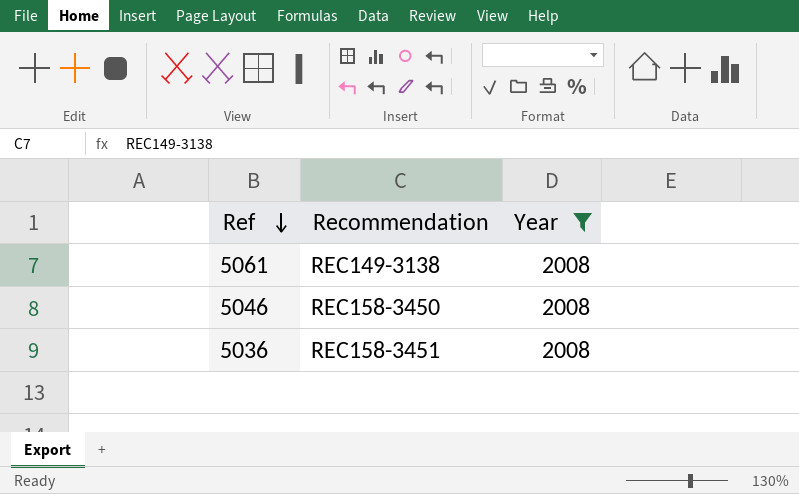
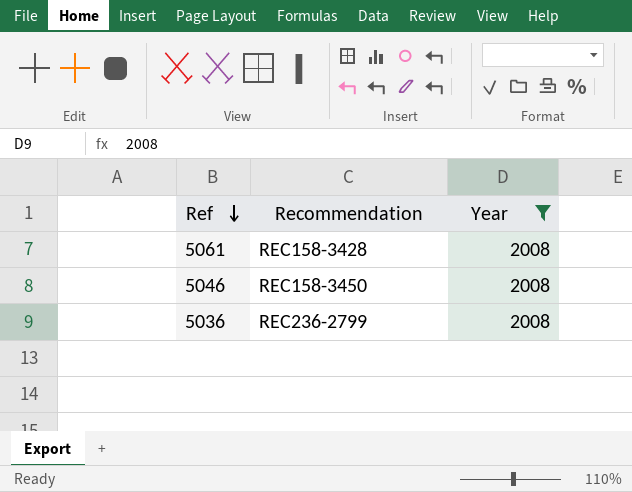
5061 | Recommendation: REC149-3138 -> REC158-3428
5036 | Recommendation: REC158-3451 -> REC236-2799

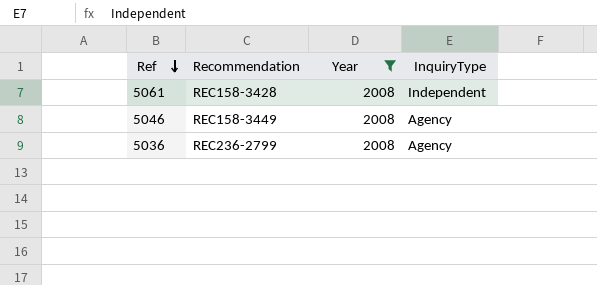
column InquiryType | position: none -> 4
5046 | Recommendation: REC158-3450 -> REC158-3449

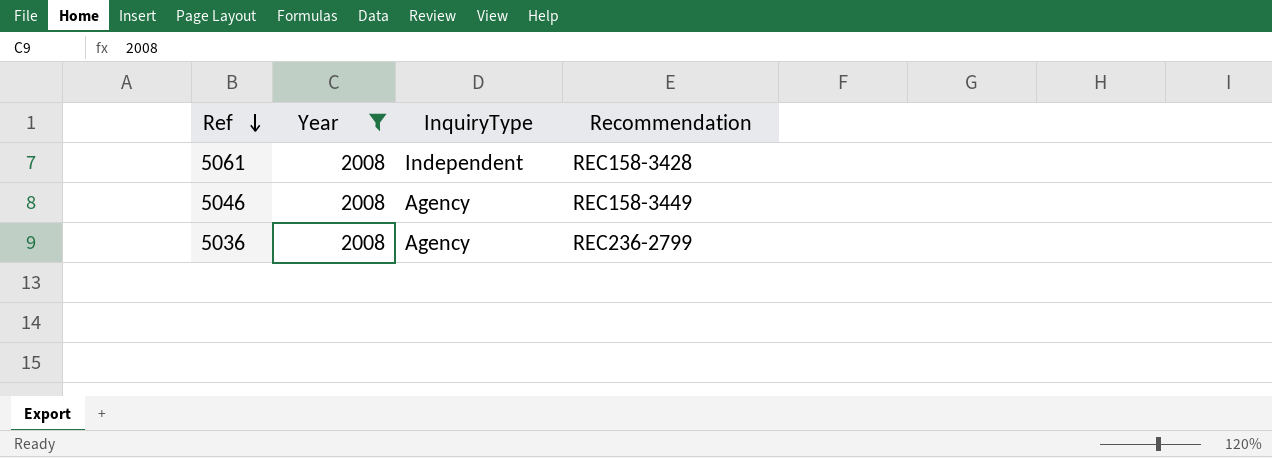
column Recommendation | position: 2 -> 4

